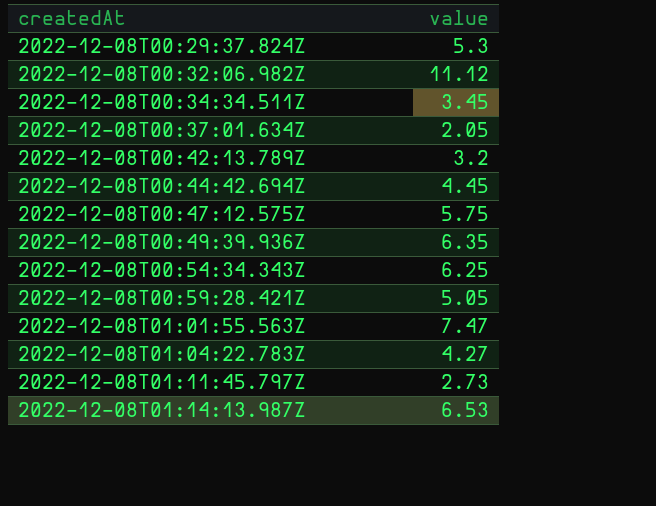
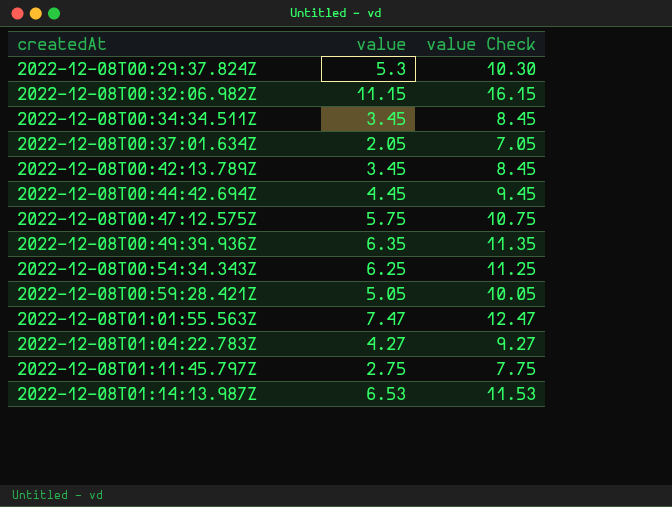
column value Check | formula: none -> [value] + 5
2022-12-08T00:32:06.982Z | value: 11.12 -> 11.15
2022-12-08T00:42:13.789Z | value: 3.2 -> 3.45
2022-12-08T01:11:45.797Z | value: 2.73 -> 2.75

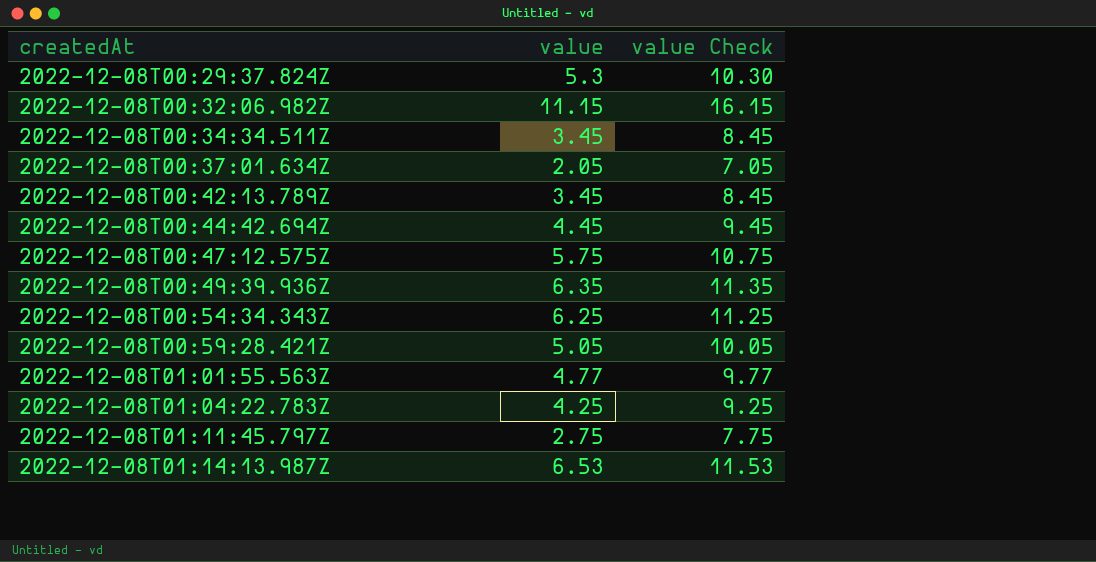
2022-12-08T01:01:55.563Z | value: 7.47 -> 4.77
2022-12-08T01:01:55.563Z | value Check: 12.47 -> 9.77
2022-12-08T01:04:22.783Z | value: 4.27 -> 4.25
2022-12-08T01:04:22.783Z | value Check: 9.27 -> 9.25

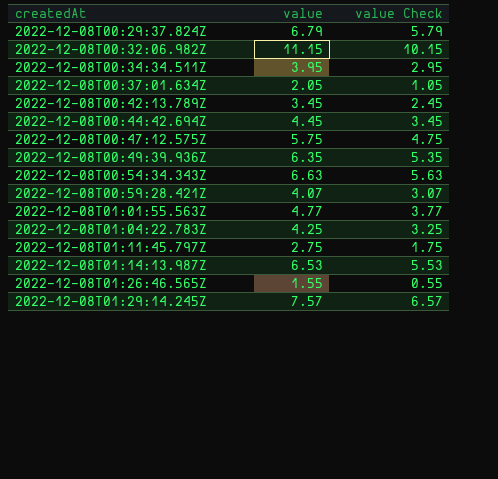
column value Check | formula: [value] + 5 -> [value] - 1
2022-12-08T00:29:37.824Z | value: 5.3 -> 6.79
2022-12-08T00:34:34.511Z | value: 3.45 -> 3.95
2022-12-08T00:54:34.343Z | value: 6.25 -> 6.63
2022-12-08T00:59:28.421Z | value: 5.05 -> 4.07
row 2022-12-08T01:26:46.565Z: none -> 1.55 | 0.55
row 2022-12-08T01:29:14.245Z: none -> 7.57 | 6.57

